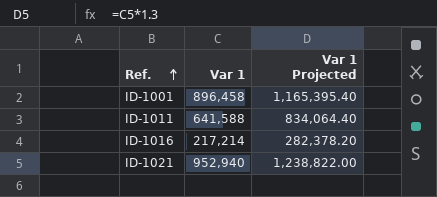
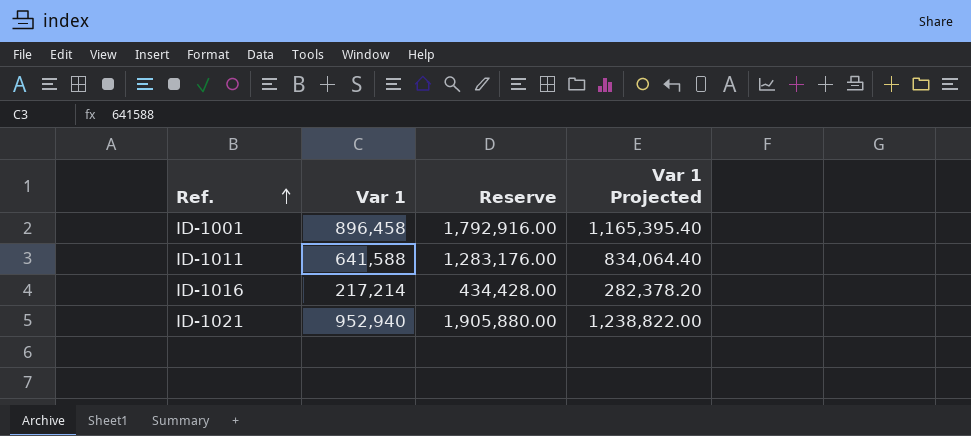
column Reserve | formula: none -> [Var 1] * 2

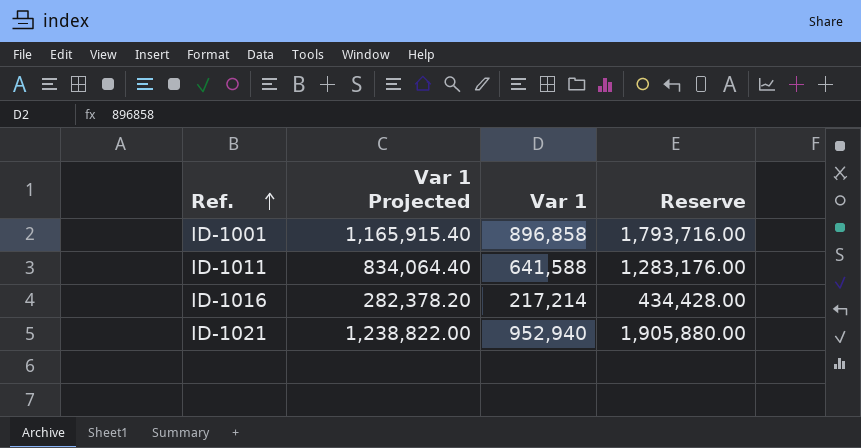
column Var 1 Projected | position: 4 -> 2
ID-1001 | Var 1 Projected: 1,165,395.40 -> 1,165,915.40
ID-1001 | Var 1: 896,458 -> 896,858
ID-1001 | Reserve: 1,792,916.00 -> 1,793,716.00

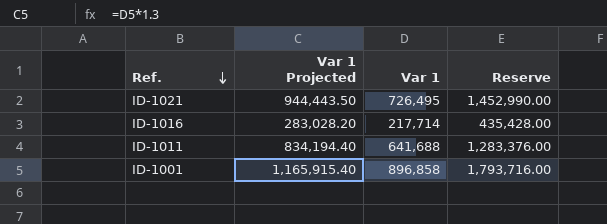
row order: Ref. ascending -> Ref. descending
ID-1021 | Var 1 Projected: 1,238,822.00 -> 944,443.50
ID-1021 | Var 1: 952,940 -> 726,495
ID-1021 | Reserve: 1,905,880.00 -> 1,452,990.00
ID-1016 | Var 1 Projected: 282,378.20 -> 283,028.20
ID-1016 | Var 1: 217,214 -> 217,714
ID-1016 | Reserve: 434,428.00 -> 435,428.00
ID-1011 | Var 1 Projected: 834,064.40 -> 834,194.40
ID-1011 | Var 1: 641,588 -> 641,688
ID-1011 | Reserve: 1,283,176.00 -> 1,283,376.00

